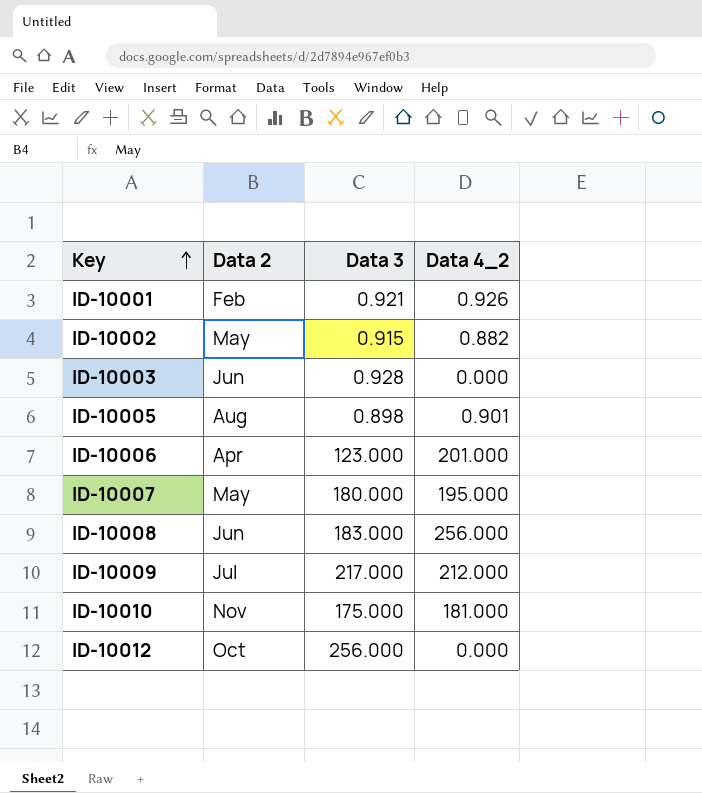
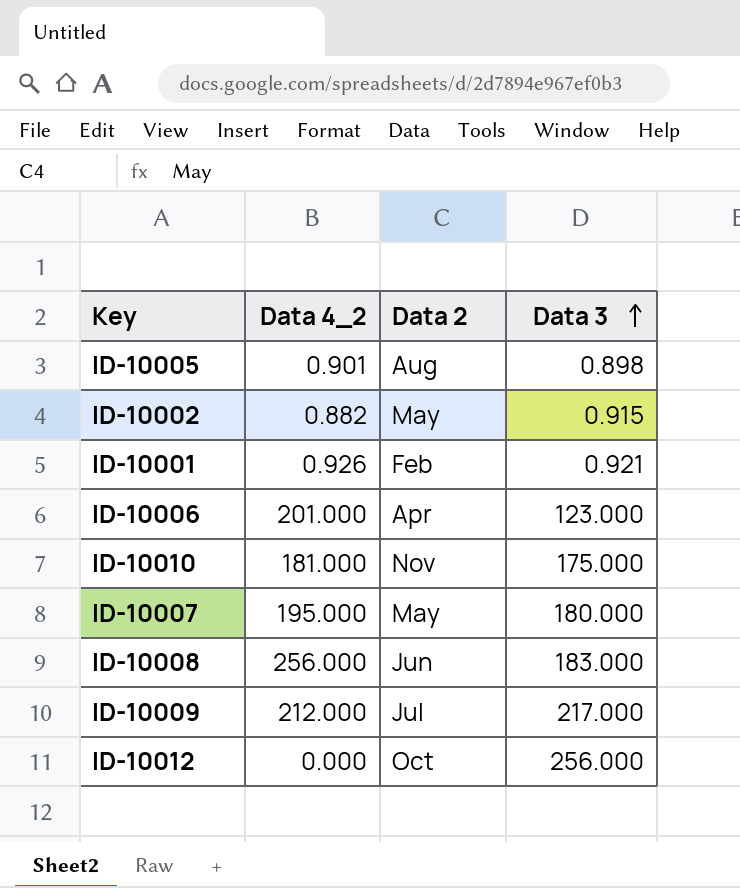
row order: Key ascending -> Data 3 ascending
column Data 4_2 | position: 4 -> 2
row ID-10003: Jun | 0.928 | 0.000 -> none

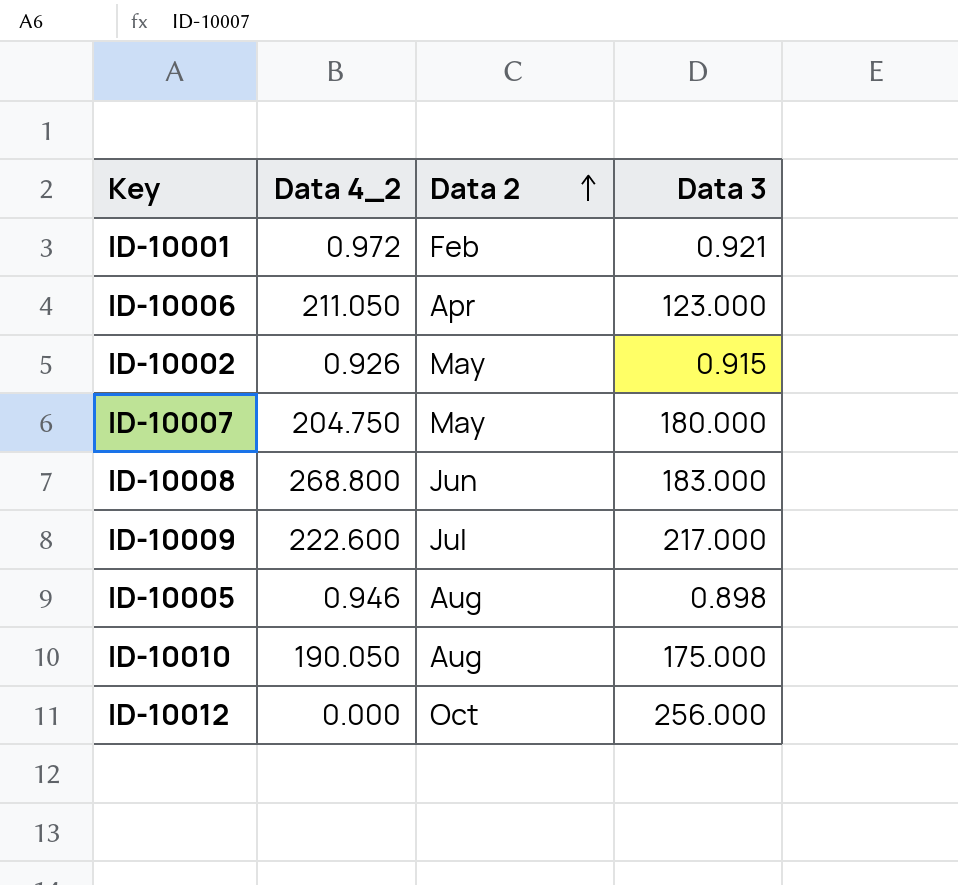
row order: Data 3 ascending -> Data 2 ascending
ID-10001 | Data 4_2: 0.926 -> 0.972
ID-10006 | Data 4_2: 201.000 -> 211.050
ID-10002 | Data 4_2: 0.882 -> 0.926
ID-10007 | Data 4_2: 195.000 -> 204.750
ID-10008 | Data 4_2: 256.000 -> 268.800
ID-10009 | Data 4_2: 212.000 -> 222.600
ID-10005 | Data 4_2: 0.901 -> 0.946
ID-10010 | Data 4_2: 181.000 -> 190.050
ID-10010 | Data 2: Nov -> Aug

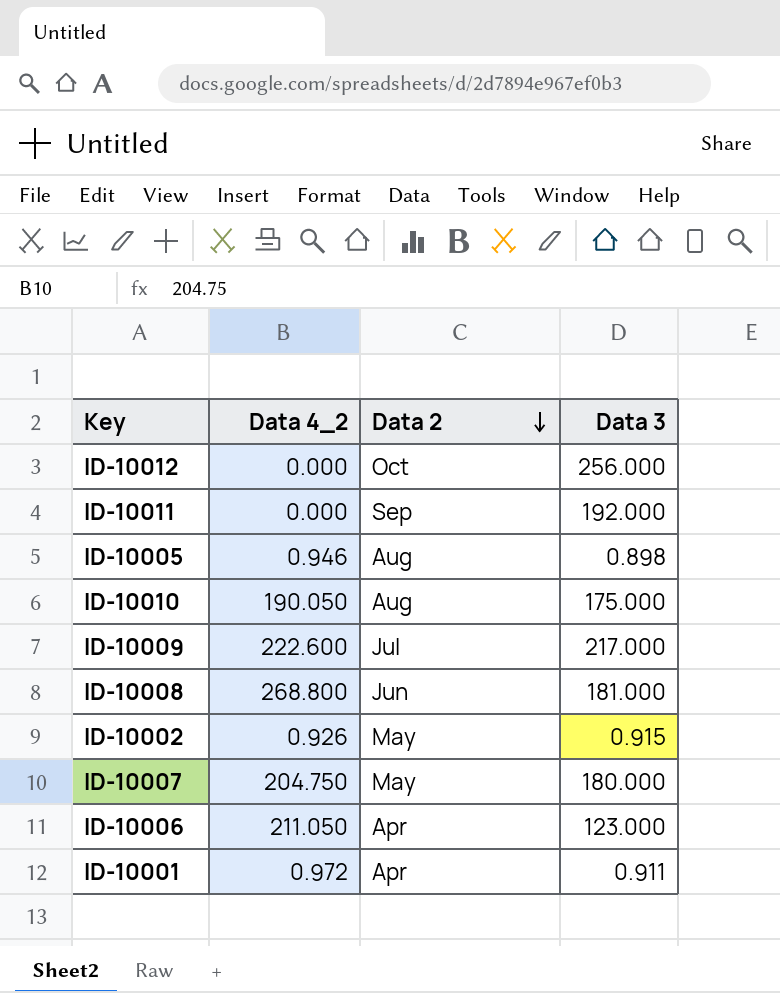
row order: Data 2 ascending -> Data 2 descending
row ID-10011: none -> 0.000 | Sep | 192.000
ID-10008 | Data 3: 183.000 -> 181.000
ID-10001 | Data 2: Feb -> Apr
ID-10001 | Data 3: 0.921 -> 0.911

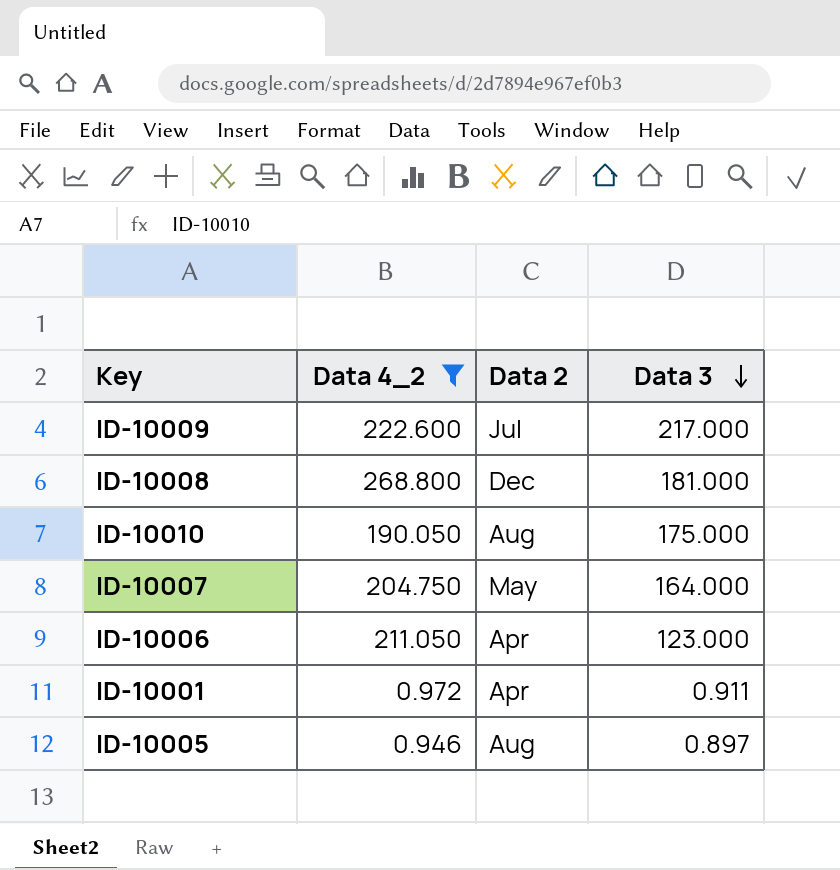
filter: none -> Data 4_2 >= 0.946
row order: Data 2 descending -> Data 3 descending
ID-10008 | Data 2: Jun -> Dec
ID-10007 | Data 3: 180.000 -> 164.000
ID-10005 | Data 3: 0.898 -> 0.897

